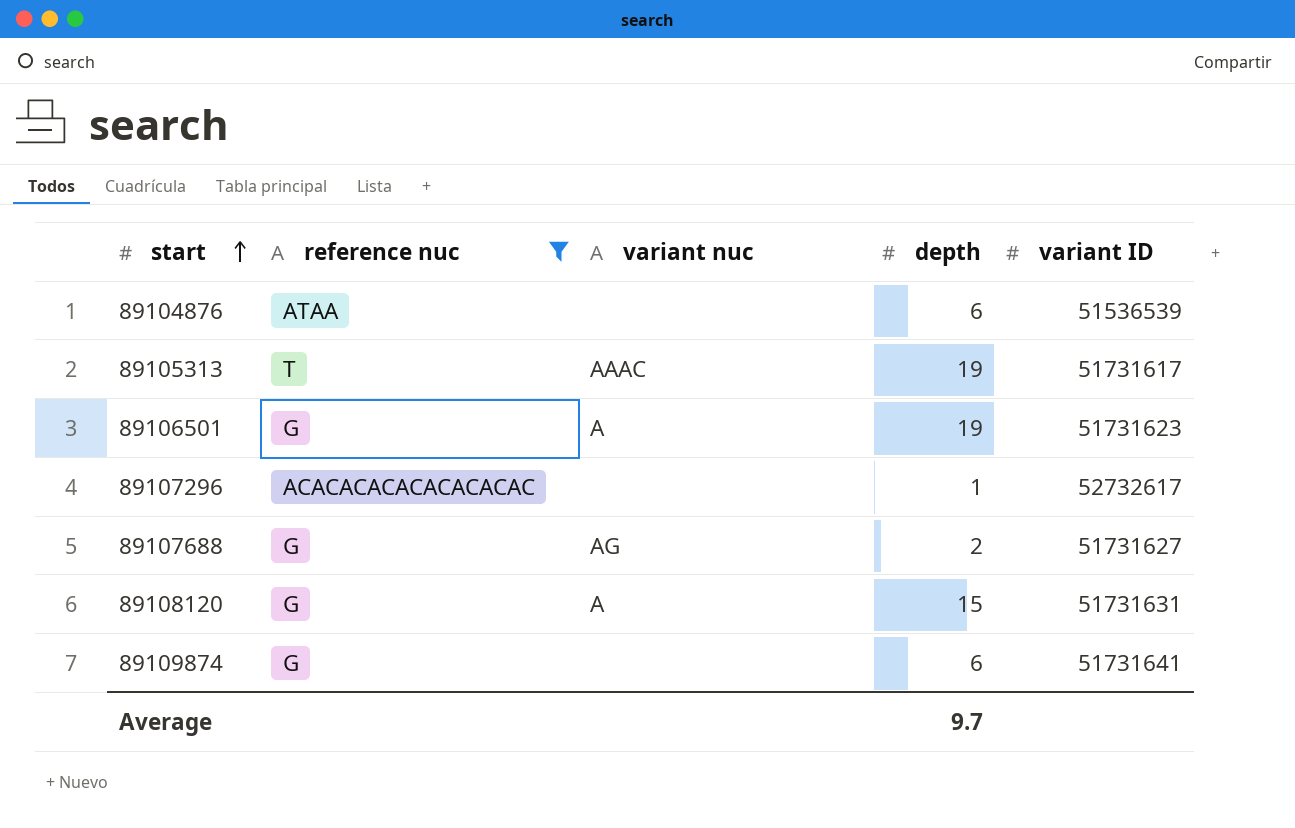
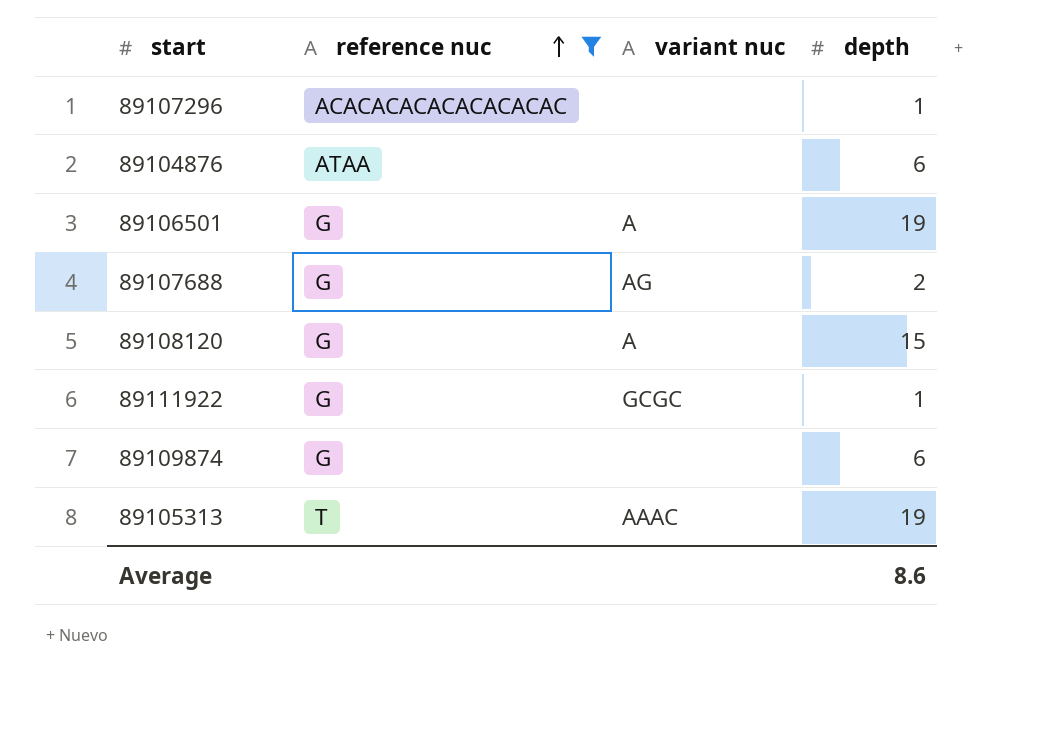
row order: start ascending -> reference nuc ascending
column variant ID | position: 5 -> none
row 89111922: none -> G | GCGC | 1
Average | depth: 9.7 -> 8.6

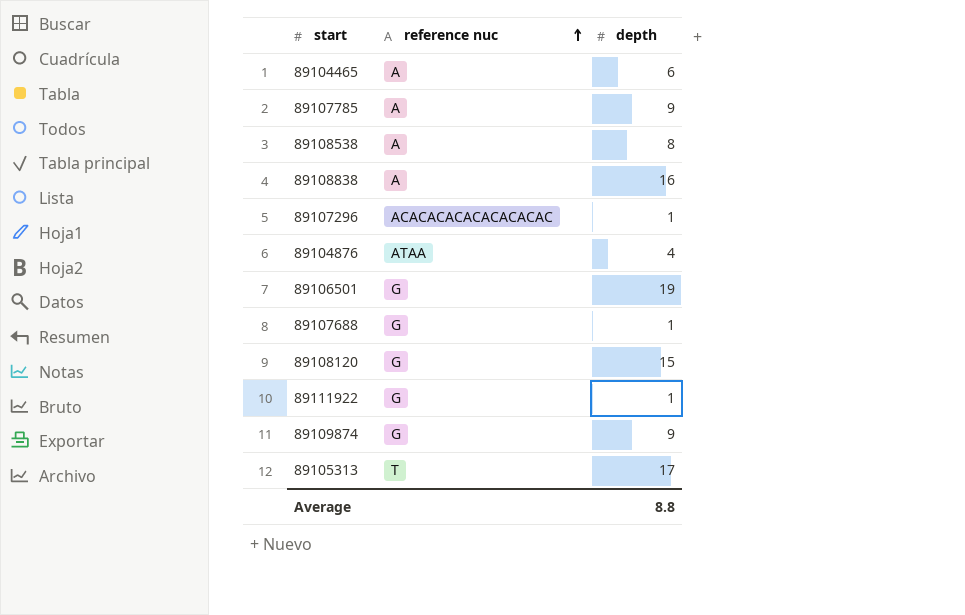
filter: reference nuc != A -> none
column variant nuc | position: 3 -> none
89104876 | depth: 6 -> 4
89107688 | depth: 2 -> 1
89109874 | depth: 6 -> 9
89105313 | depth: 19 -> 17
Average | depth: 8.6 -> 8.8

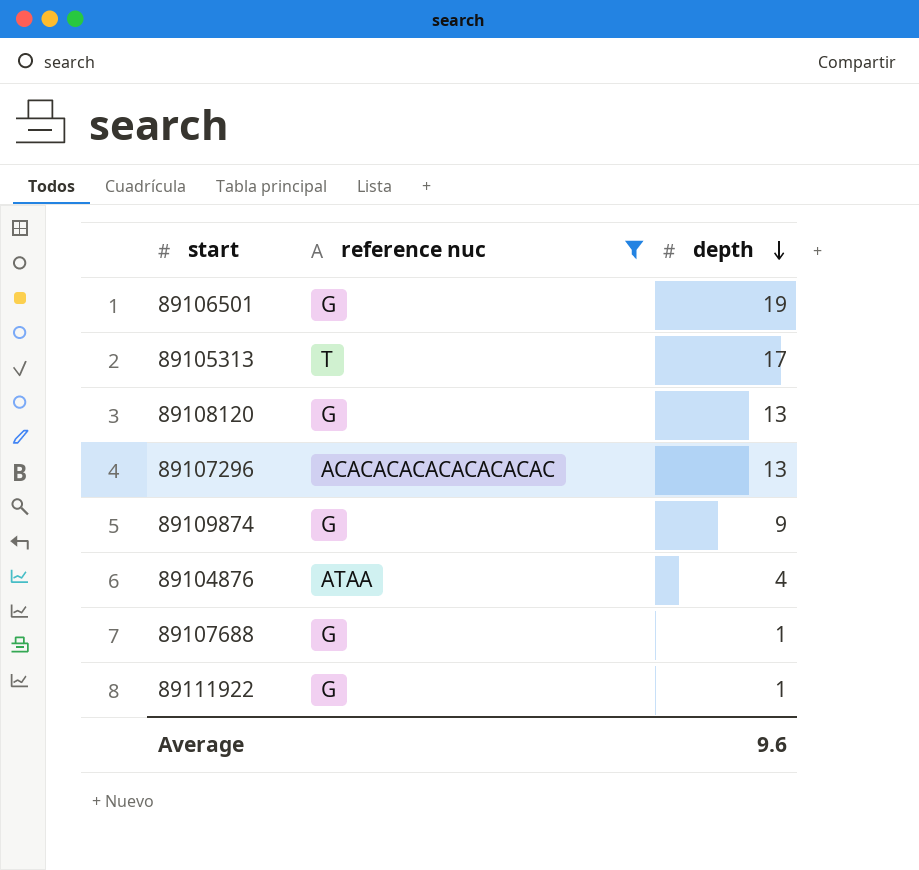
filter: none -> reference nuc != A
row order: reference nuc ascending -> depth descending
89108120 | depth: 15 -> 13
89107296 | depth: 1 -> 13
Average | depth: 8.8 -> 9.6

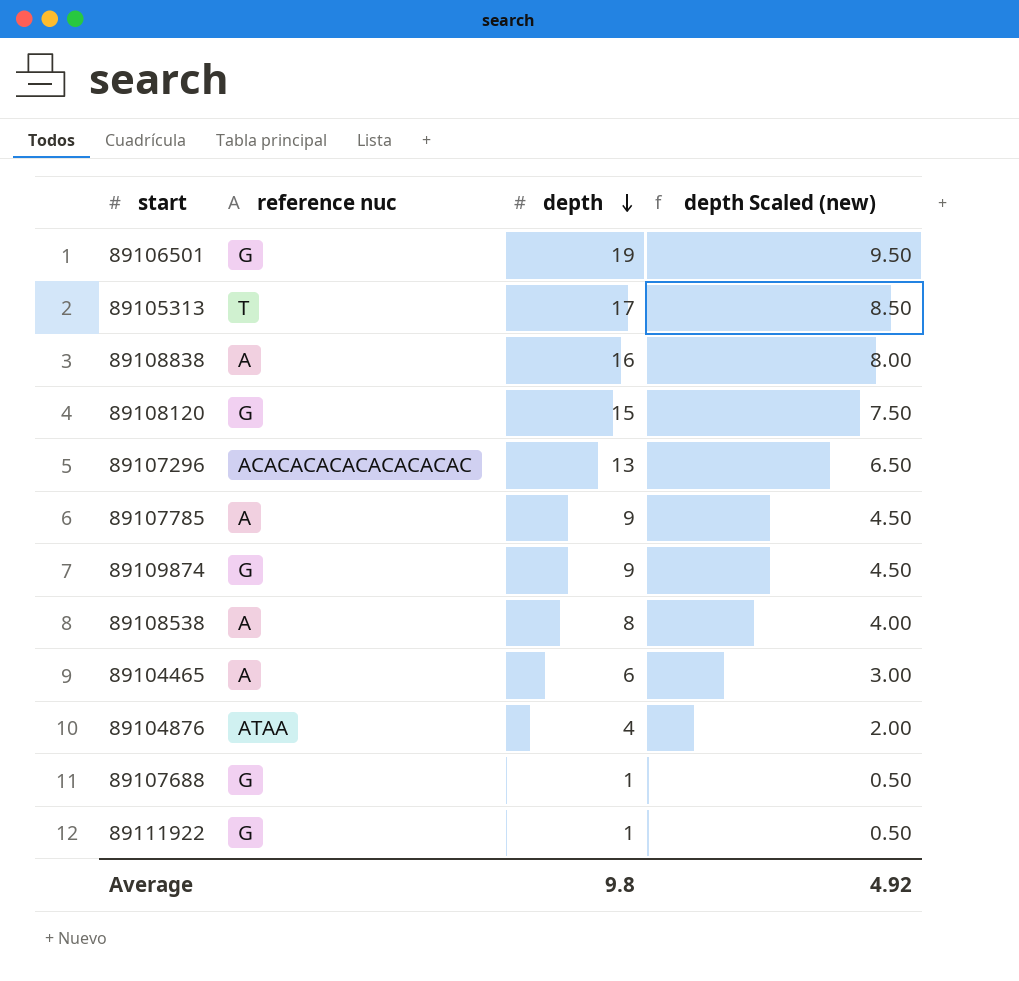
filter: reference nuc != A -> none
column depth Scaled (new) | formula: none -> [depth] * 0.5
89108120 | depth: 13 -> 15
Average | depth: 9.6 -> 9.8

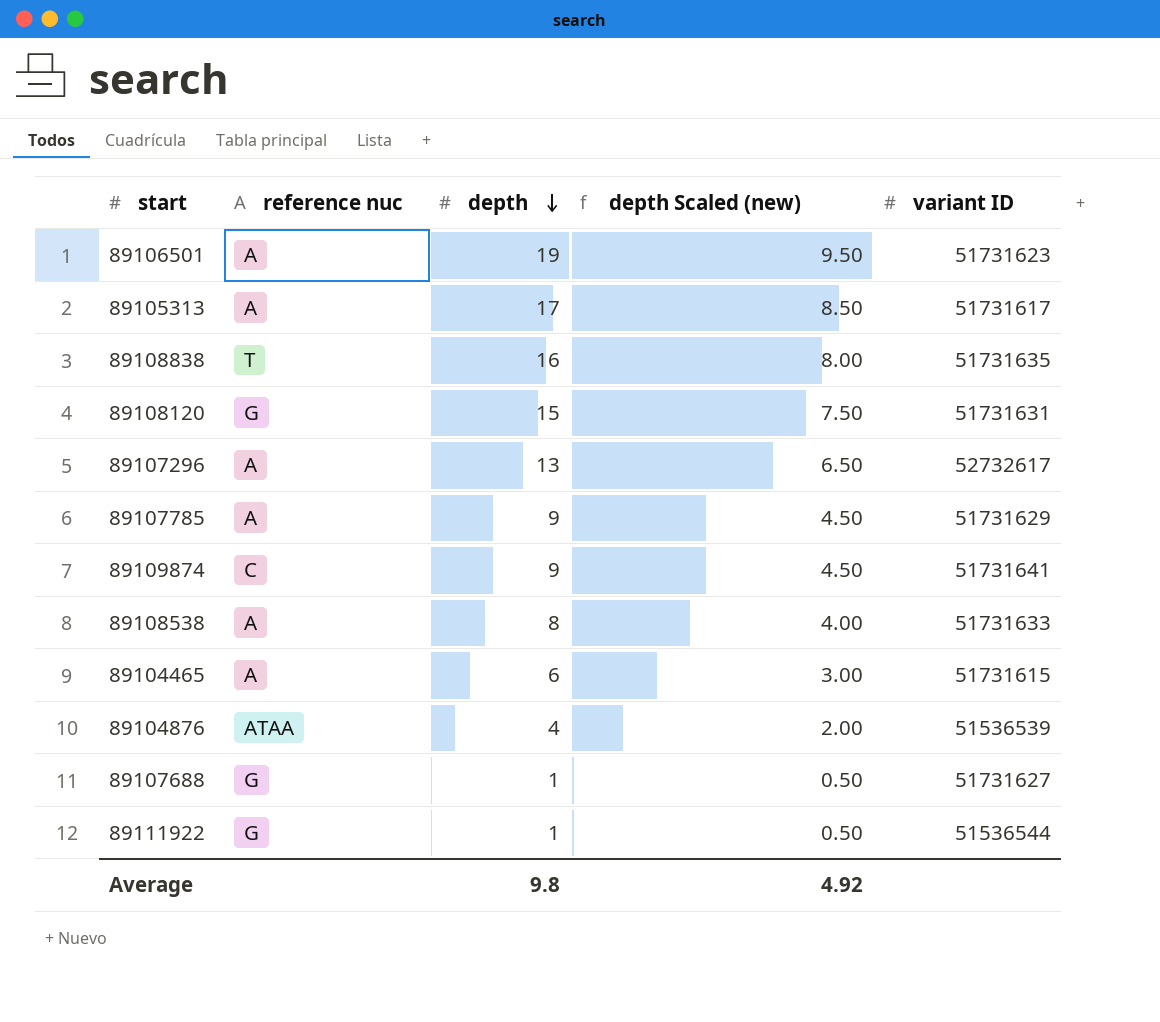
column variant ID | position: none -> 5
89106501 | reference nuc: G -> A
89105313 | reference nuc: T -> A
89108838 | reference nuc: A -> T
89107296 | reference nuc: ACACACACACACACACAC -> A
89109874 | reference nuc: G -> C

